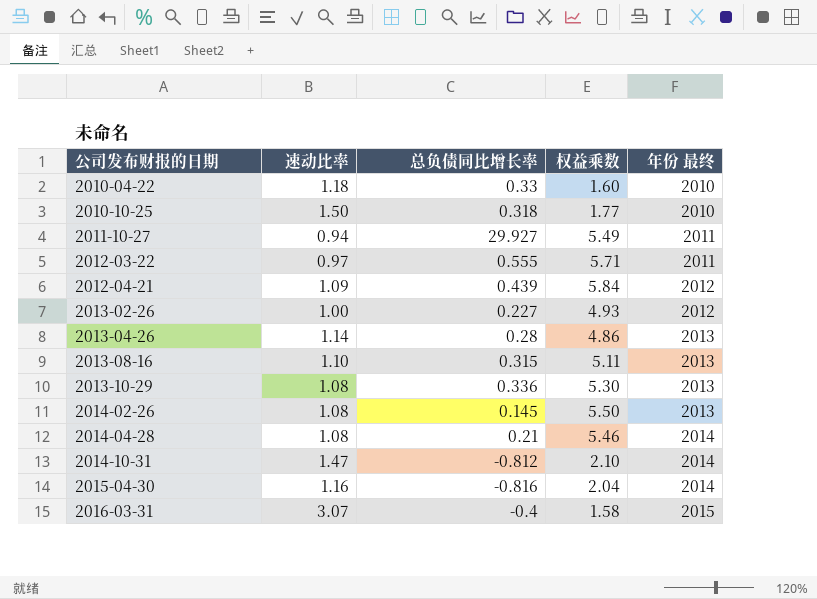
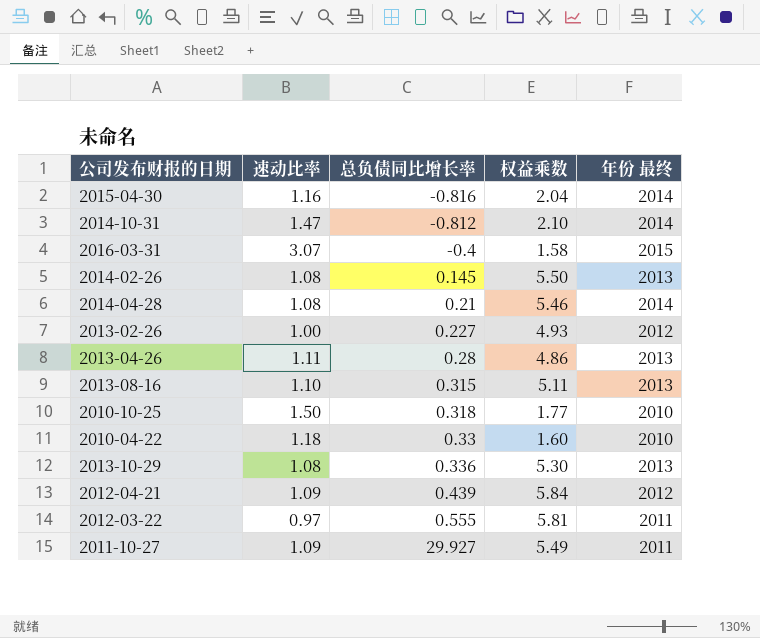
row order: 公司发布财报的日期 ascending -> 总负债同比增长率 ascending
2013-04-26 | 速动比率: 1.14 -> 1.11
2012-03-22 | 权益乘数: 5.71 -> 5.81
2011-10-27 | 速动比率: 0.94 -> 1.09

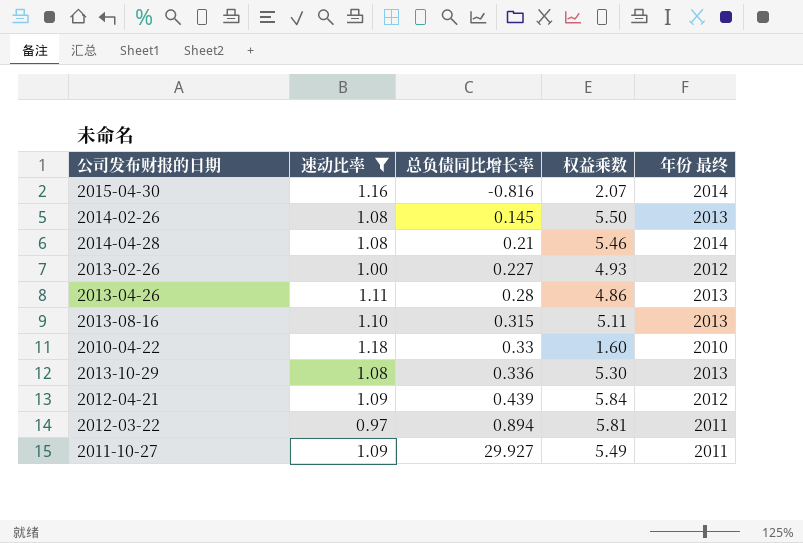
filter: none -> 速动比率 <= 1.18
2015-04-30 | 权益乘数: 2.04 -> 2.07
2012-03-22 | 总负债同比增长率: 0.555 -> 0.894

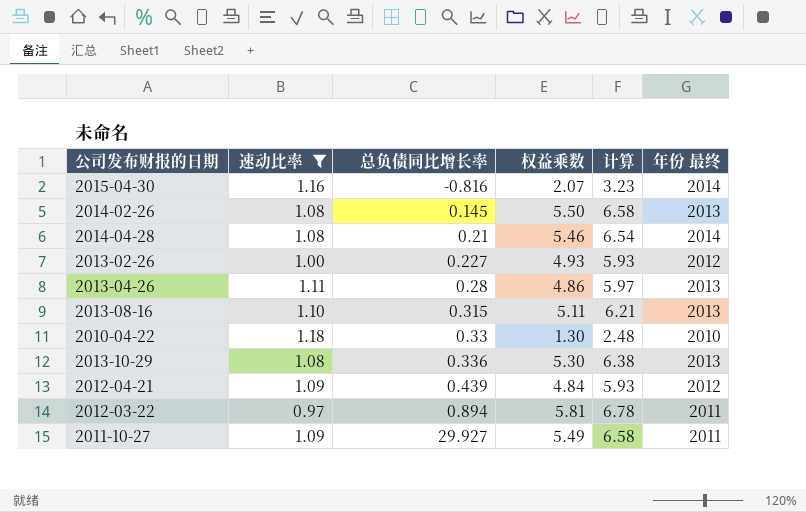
column 计算 | formula: none -> [速动比率] + [权益乘数]
2010-04-22 | 权益乘数: 1.60 -> 1.30
2012-04-21 | 权益乘数: 5.84 -> 4.84

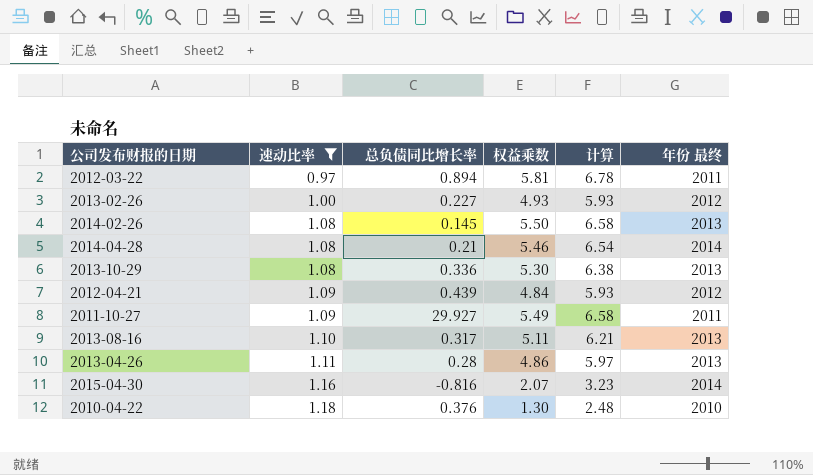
row order: 总负债同比增长率 ascending -> 速动比率 ascending
2013-08-16 | 总负债同比增长率: 0.315 -> 0.317
2010-04-22 | 总负债同比增长率: 0.33 -> 0.376

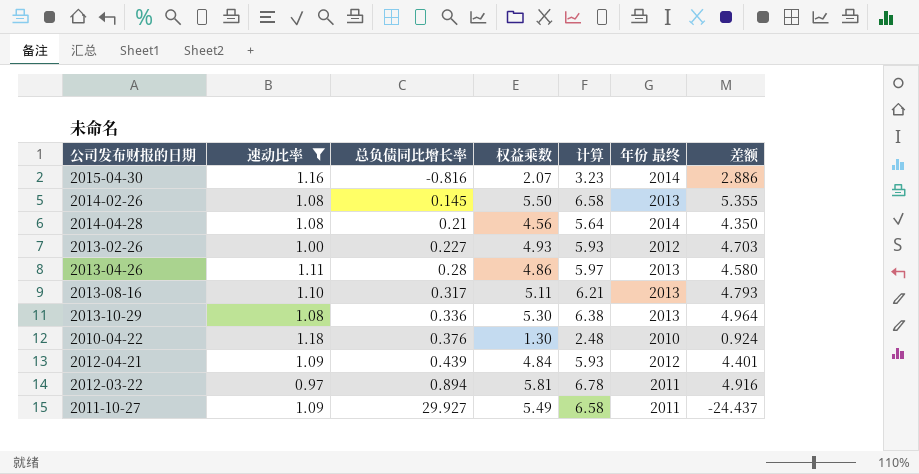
row order: 速动比率 ascending -> 总负债同比增长率 ascending
column 差额 | formula: none -> [权益乘数] - [总负债同比增长率]
2014-04-28 | 权益乘数: 5.46 -> 4.56
2014-04-28 | 计算: 6.54 -> 5.64

